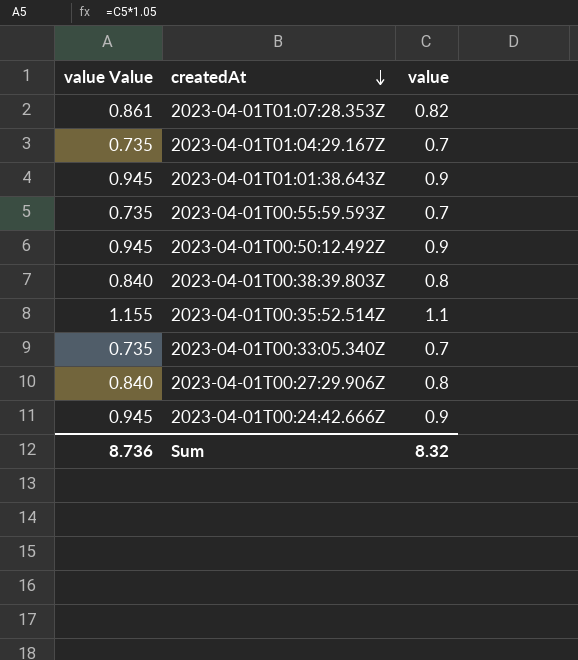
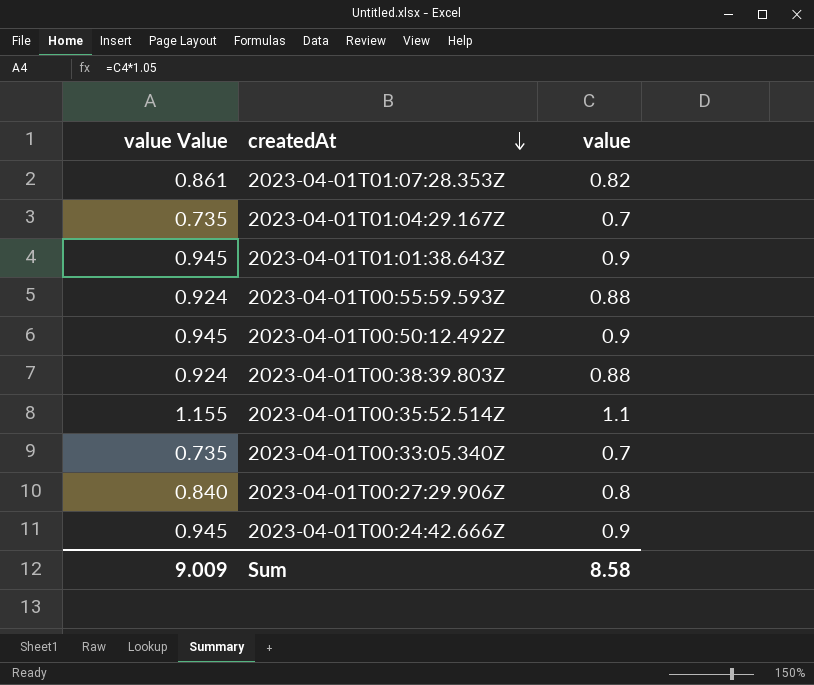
2023-04-01T00:55:59.593Z | value Value: 0.735 -> 0.924
2023-04-01T00:55:59.593Z | value: 0.7 -> 0.88
2023-04-01T00:38:39.803Z | value Value: 0.840 -> 0.924
2023-04-01T00:38:39.803Z | value: 0.8 -> 0.88
Sum | value Value: 8.736 -> 9.009
Sum | value: 8.32 -> 8.58

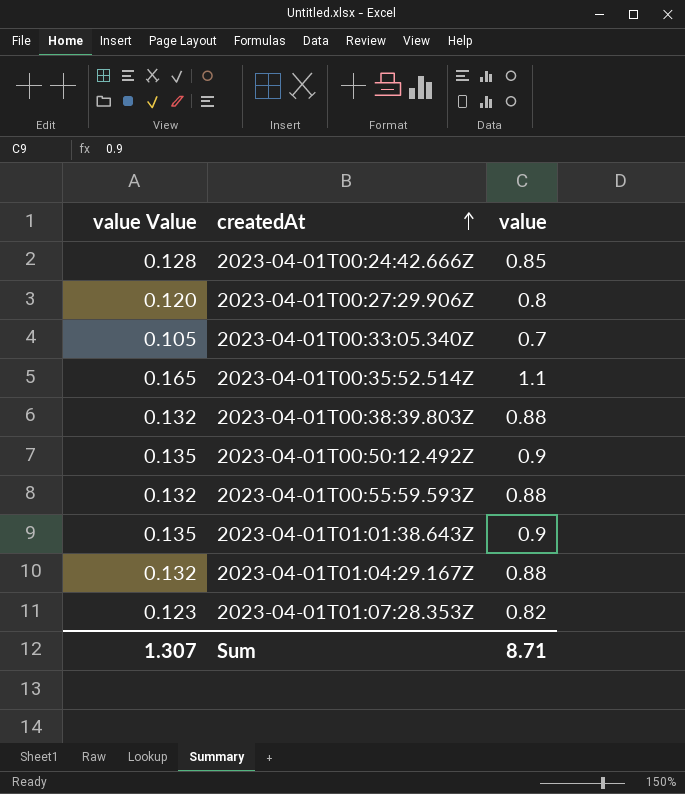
row order: createdAt descending -> createdAt ascending
column value Value | formula: [value] * 1.05 -> [value] * 0.15
2023-04-01T00:24:42.666Z | value: 0.9 -> 0.85
2023-04-01T01:04:29.167Z | value: 0.7 -> 0.88
Sum | value Value: 9.009 -> 1.307
Sum | value: 8.58 -> 8.71

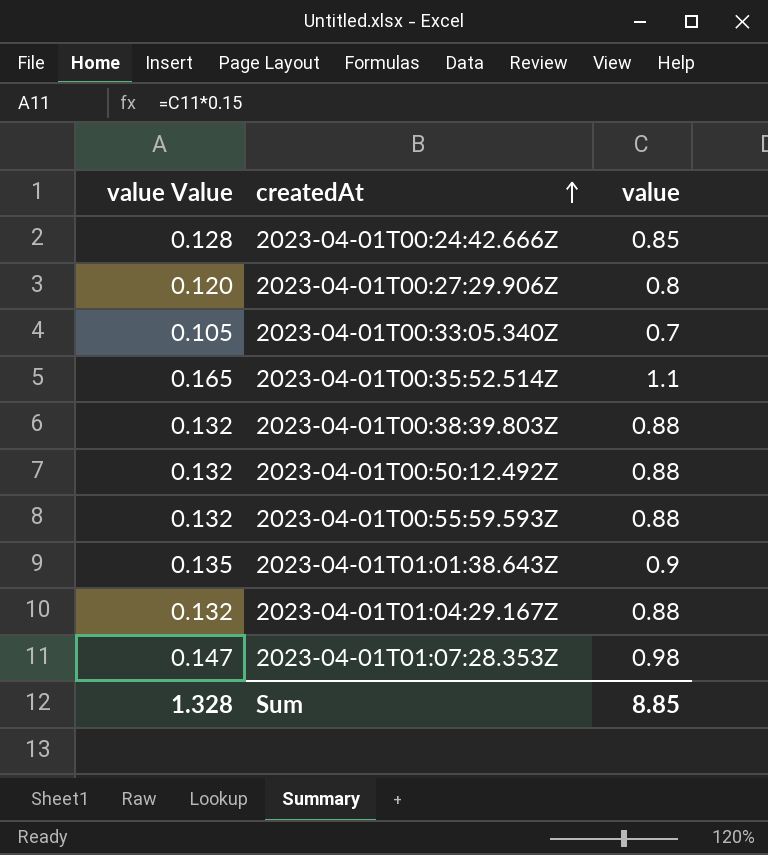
2023-04-01T00:50:12.492Z | value Value: 0.135 -> 0.132
2023-04-01T00:50:12.492Z | value: 0.9 -> 0.88
2023-04-01T01:07:28.353Z | value Value: 0.123 -> 0.147
2023-04-01T01:07:28.353Z | value: 0.82 -> 0.98
Sum | value Value: 1.307 -> 1.328
Sum | value: 8.71 -> 8.85

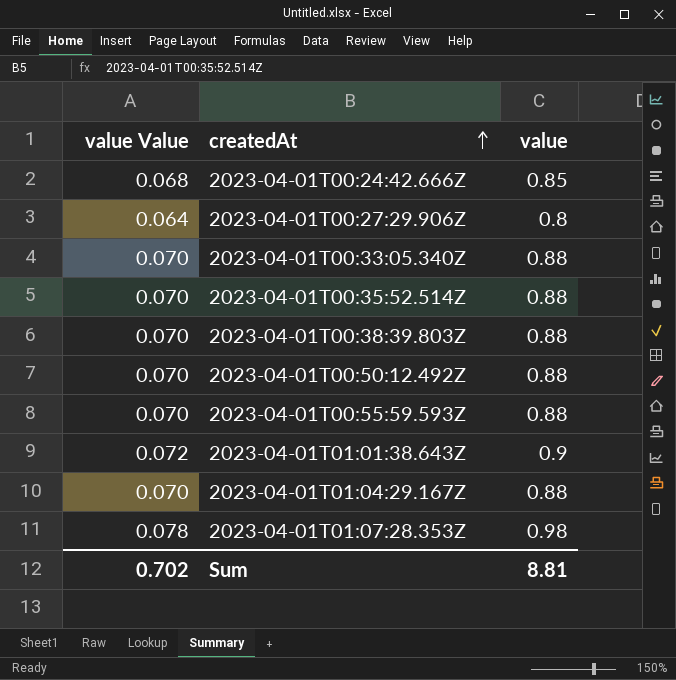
column value Value | formula: [value] * 0.15 -> [value] * 0.08
2023-04-01T00:33:05.340Z | value: 0.7 -> 0.88
2023-04-01T00:35:52.514Z | value: 1.1 -> 0.88
Sum | value Value: 1.328 -> 0.702
Sum | value: 8.85 -> 8.81

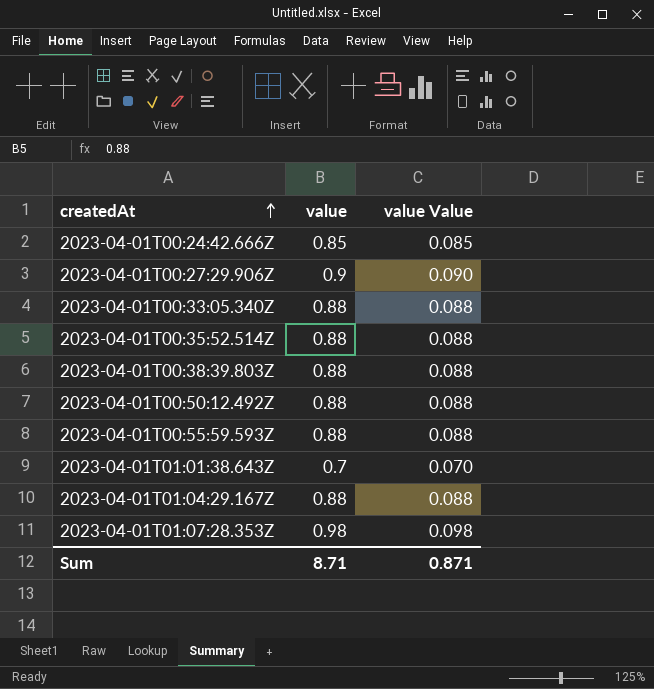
column value Value | formula: [value] * 0.08 -> [value] * 0.1
column value Value | position: 1 -> 3
2023-04-01T00:27:29.906Z | value: 0.8 -> 0.9
2023-04-01T01:01:38.643Z | value: 0.9 -> 0.7
Sum | value: 8.81 -> 8.71
Sum | value Value: 0.702 -> 0.871

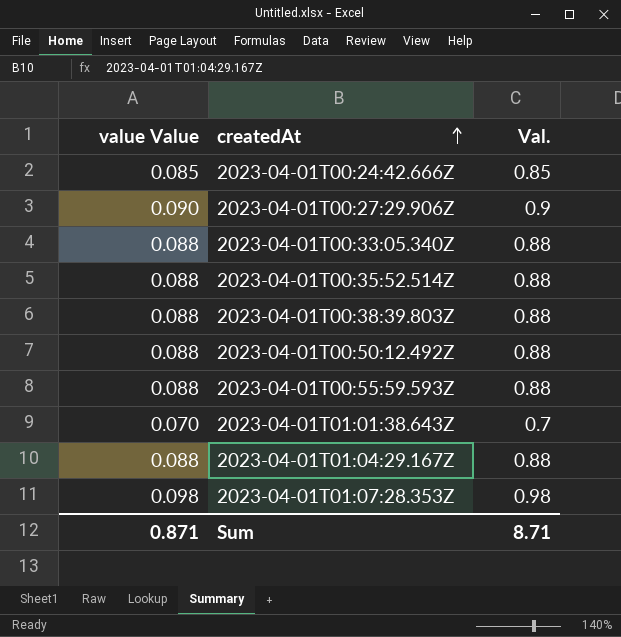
column value Value | position: 3 -> 1
column name: value -> Val.

